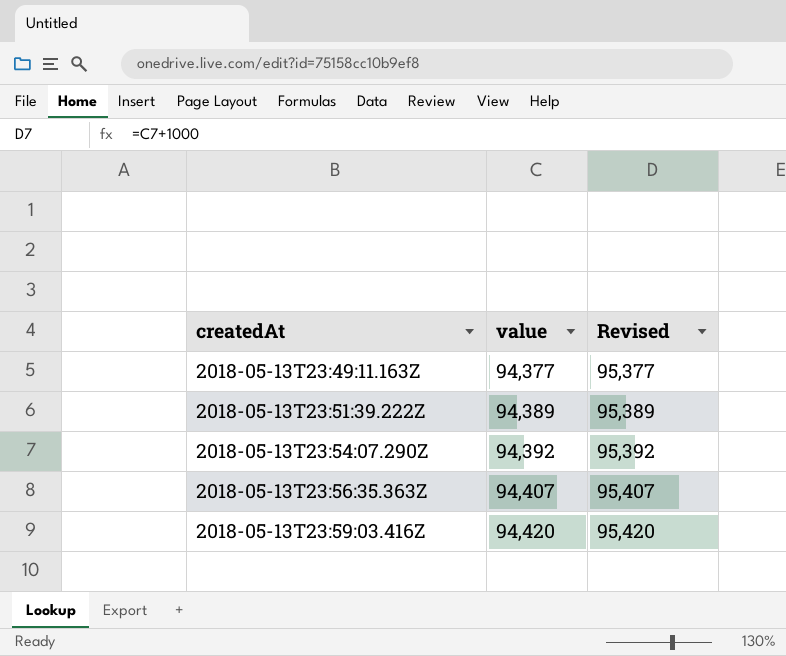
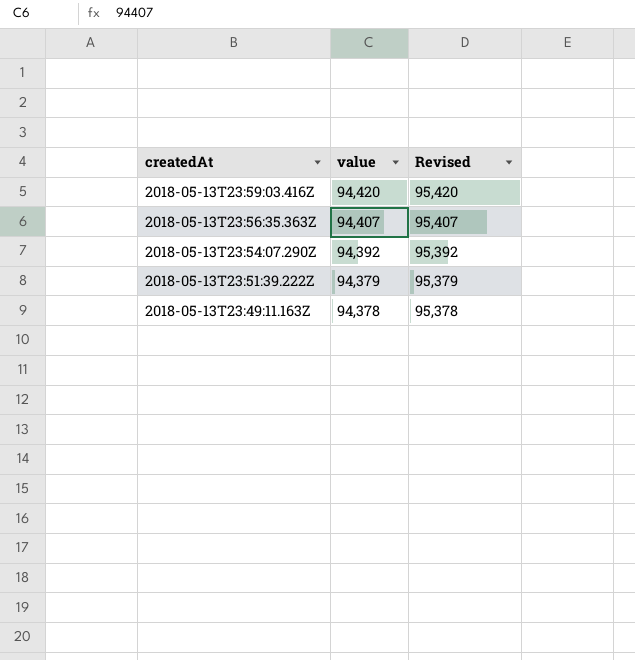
row order: createdAt ascending -> createdAt descending
2018-05-13T23:51:39.222Z | value: 94,389 -> 94,379
2018-05-13T23:51:39.222Z | Revised: 95,389 -> 95,379
2018-05-13T23:49:11.163Z | value: 94,377 -> 94,378
2018-05-13T23:49:11.163Z | Revised: 95,377 -> 95,378

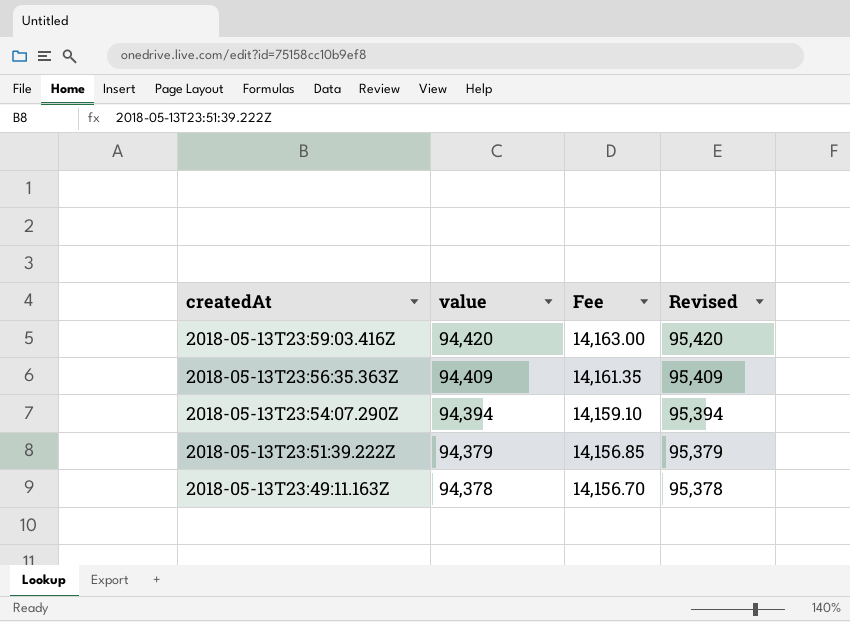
column Fee | formula: none -> [value] * 0.15
2018-05-13T23:56:35.363Z | value: 94,407 -> 94,409
2018-05-13T23:56:35.363Z | Revised: 95,407 -> 95,409
2018-05-13T23:54:07.290Z | value: 94,392 -> 94,394
2018-05-13T23:54:07.290Z | Revised: 95,392 -> 95,394

